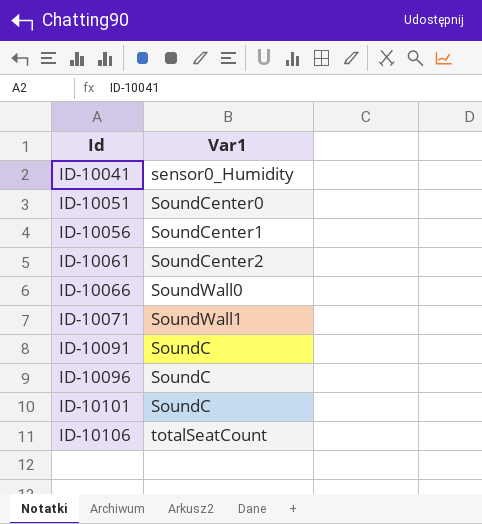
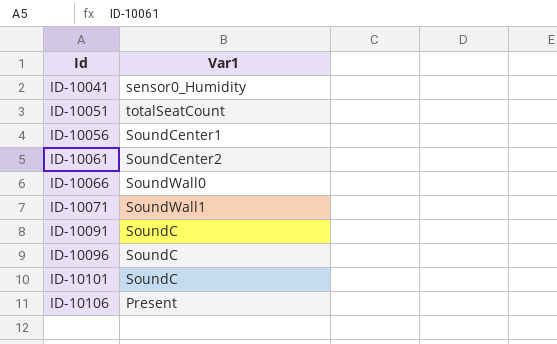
ID-10051 | Var1: SoundCenter0 -> totalSeatCount
ID-10106 | Var1: totalSeatCount -> Present

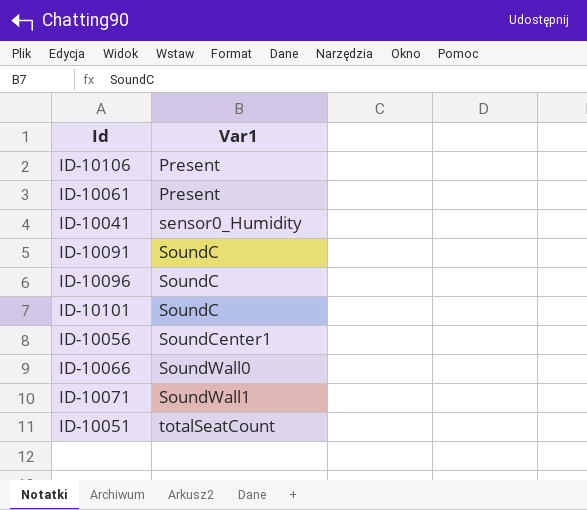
row order: Id ascending -> Var1 ascending
ID-10061 | Var1: SoundCenter2 -> Present

